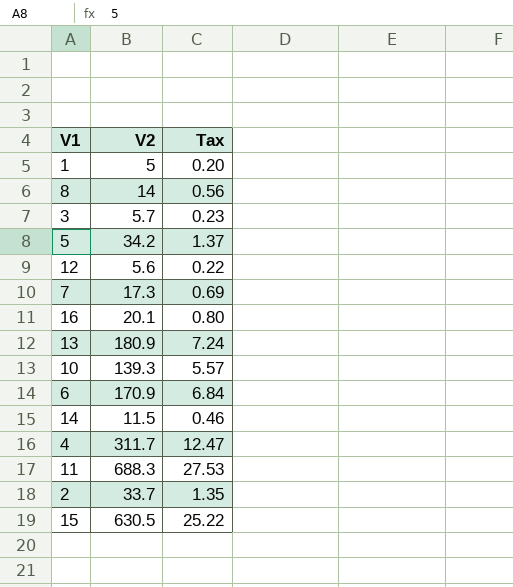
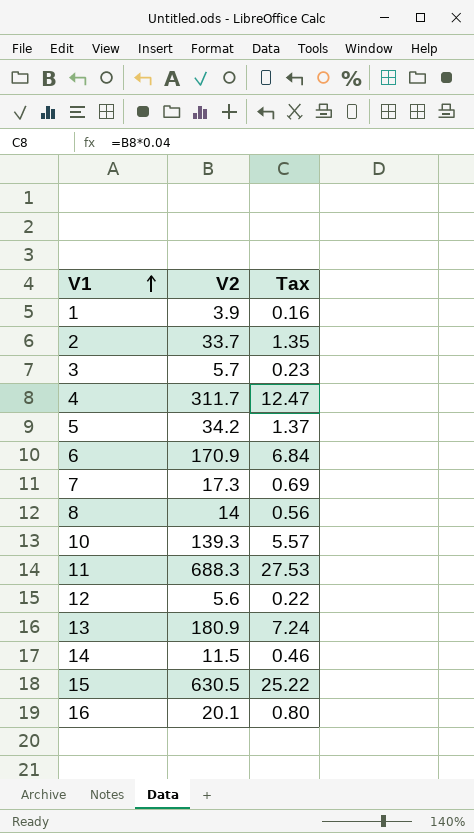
row order: none -> V1 ascending
1 | V2: 5 -> 3.9
1 | Tax: 0.20 -> 0.16

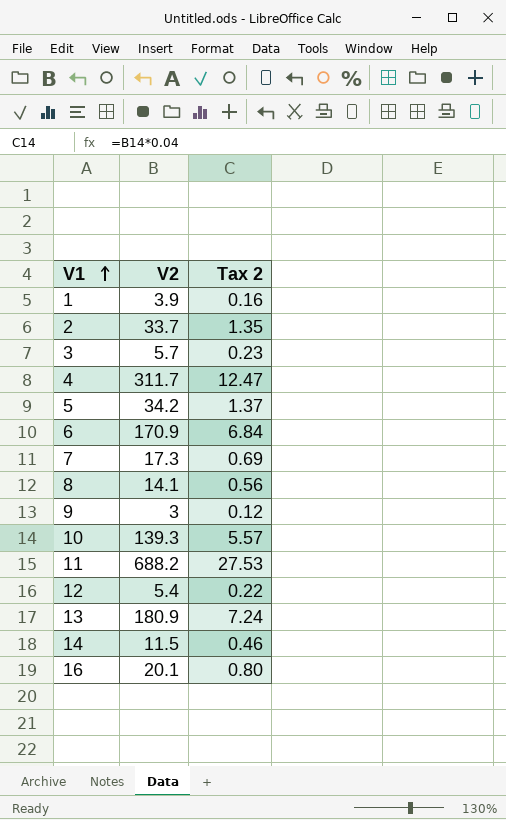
column name: Tax -> Tax 2
row 15: 630.5 | 25.22 -> none
8 | V2: 14 -> 14.1
row 9: none -> 3 | 0.12
11 | V2: 688.3 -> 688.2
12 | V2: 5.6 -> 5.4

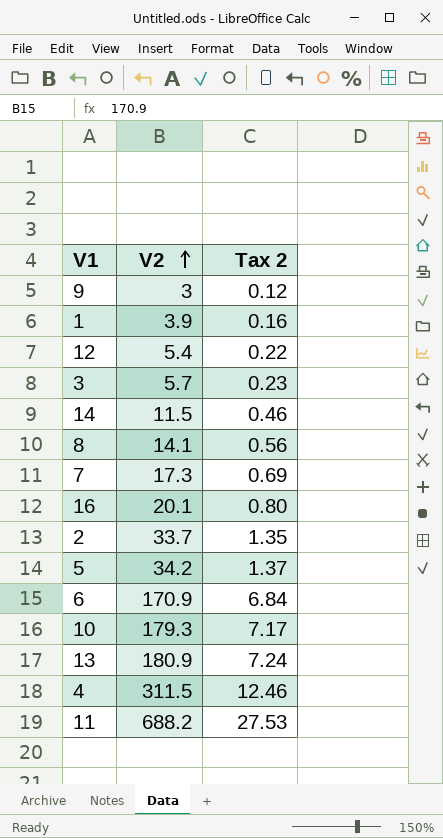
row order: V1 ascending -> V2 ascending
10 | V2: 139.3 -> 179.3
10 | Tax 2: 5.57 -> 7.17
4 | V2: 311.7 -> 311.5
4 | Tax 2: 12.47 -> 12.46

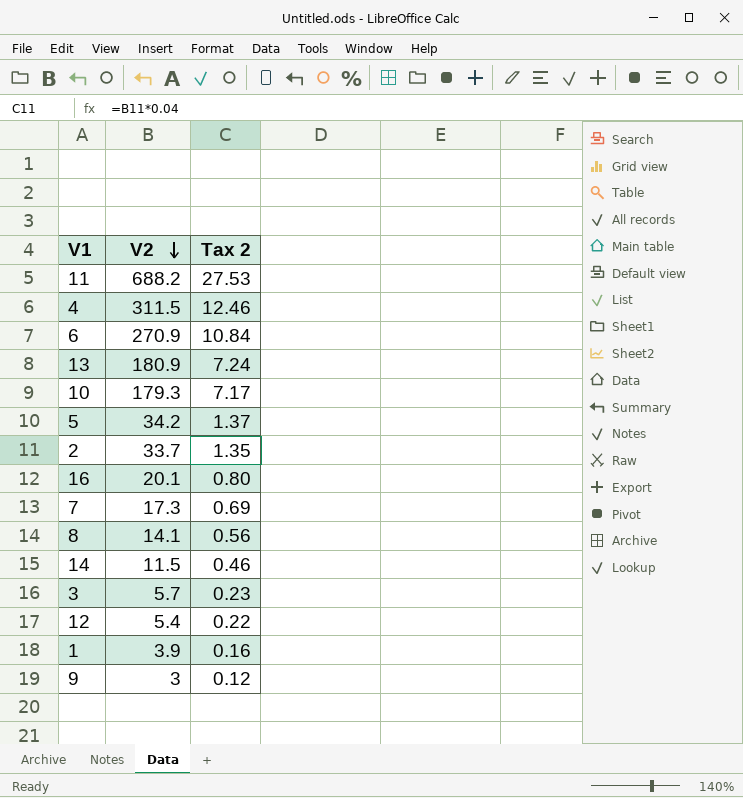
row order: V2 ascending -> V2 descending
6 | V2: 170.9 -> 270.9
6 | Tax 2: 6.84 -> 10.84

